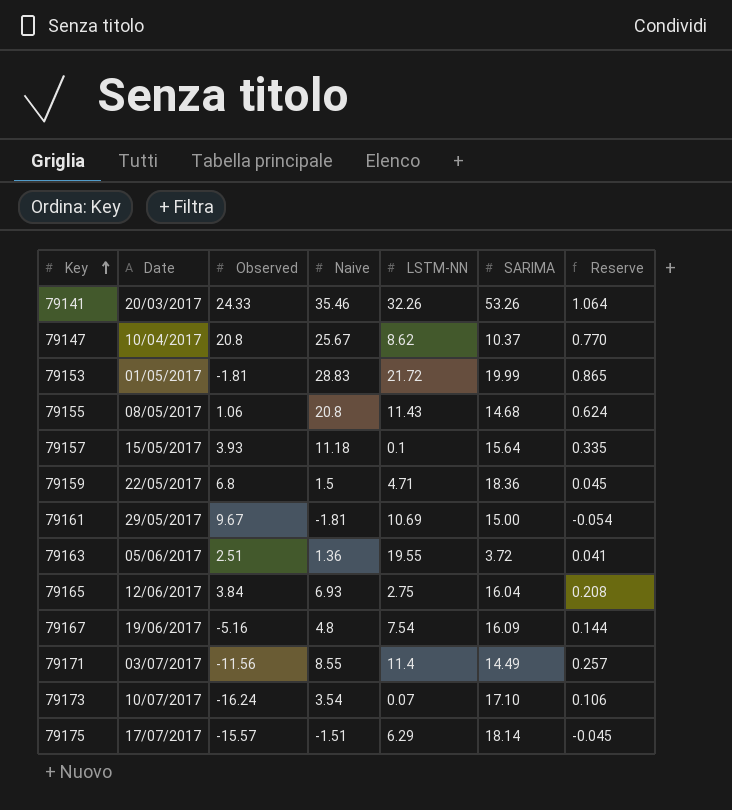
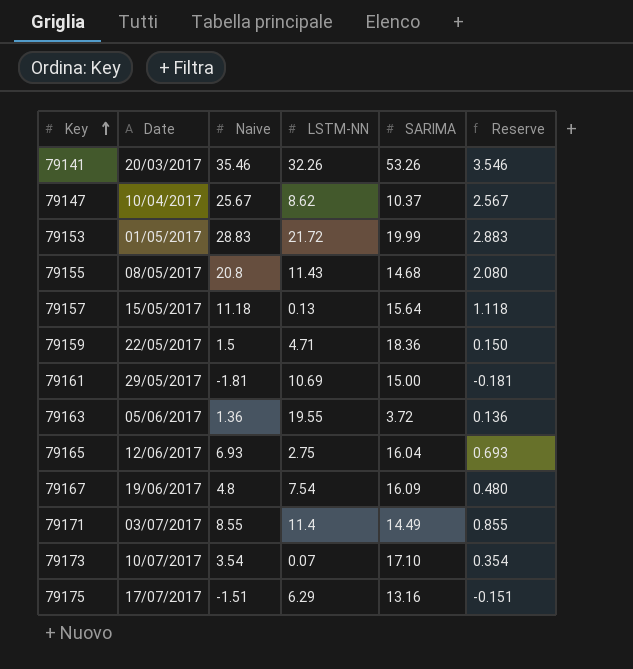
column Observed | position: 3 -> none
column Reserve | formula: [Naive] * 0.03 -> [Naive] * 0.1
79157 | LSTM-NN: 0.1 -> 0.13
79175 | SARIMA: 18.14 -> 13.16

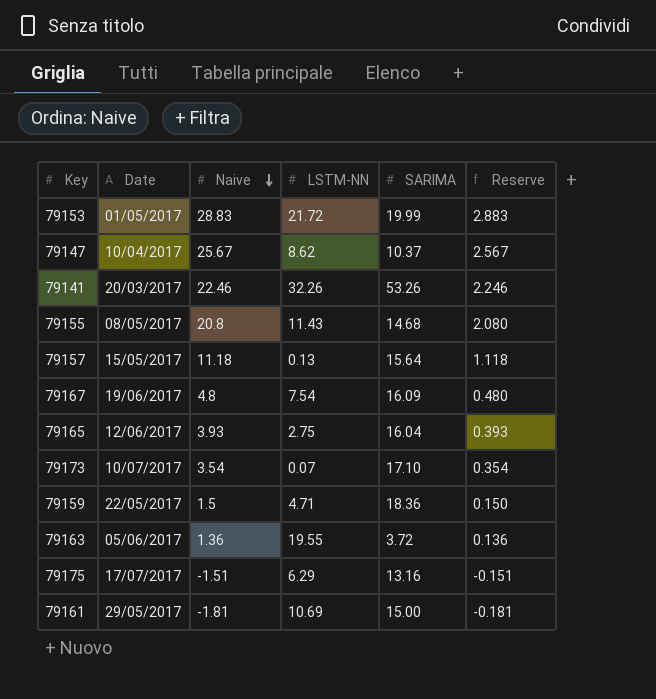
row order: Key ascending -> Naive descending
row 79171: 03/07/2017 | 8.55 | 11.4 | 14.49 | 0.855 -> none
79141 | Naive: 35.46 -> 22.46
79141 | Reserve: 3.546 -> 2.246
79165 | Naive: 6.93 -> 3.93
79165 | Reserve: 0.693 -> 0.393

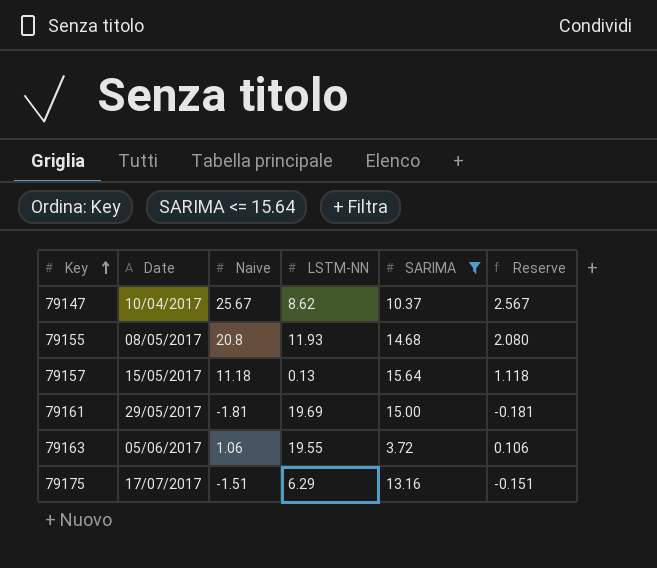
filter: none -> SARIMA <= 15.64
row order: Naive descending -> Key ascending
79155 | LSTM-NN: 11.43 -> 11.93
79161 | LSTM-NN: 10.69 -> 19.69
79163 | Naive: 1.36 -> 1.06
79163 | Reserve: 0.136 -> 0.106

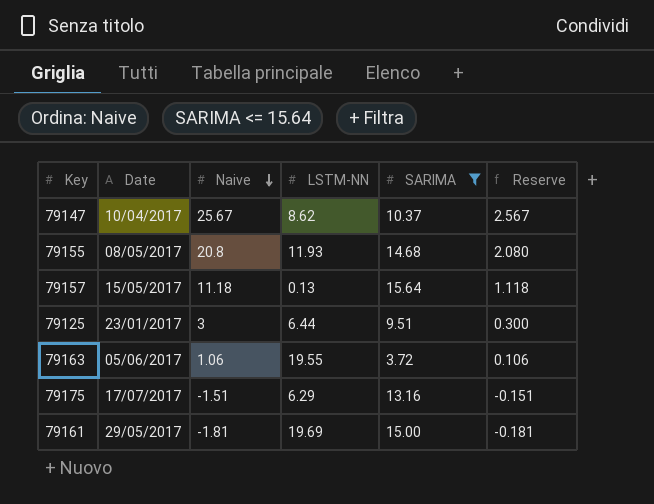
row order: Key ascending -> Naive descending
row 79125: none -> 23/01/2017 | 3 | 6.44 | 9.51 | 0.300

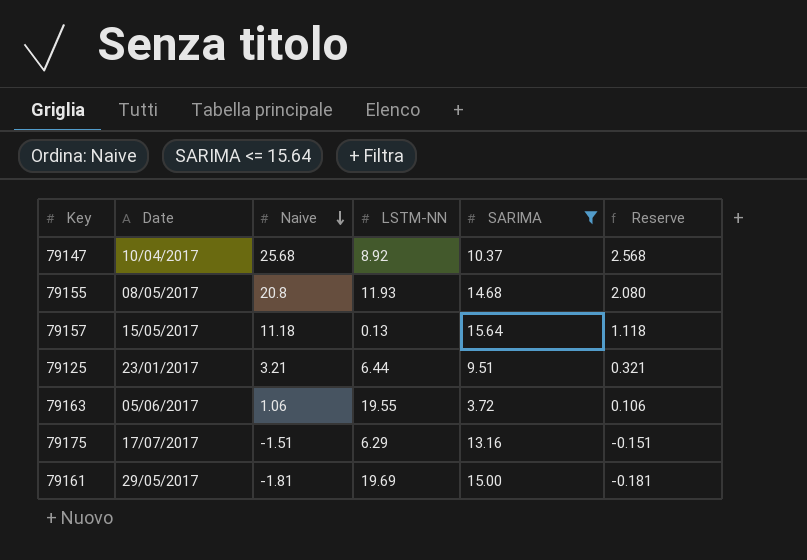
79147 | Naive: 25.67 -> 25.68
79147 | LSTM-NN: 8.62 -> 8.92
79147 | Reserve: 2.567 -> 2.568
79125 | Naive: 3 -> 3.21
79125 | Reserve: 0.300 -> 0.321

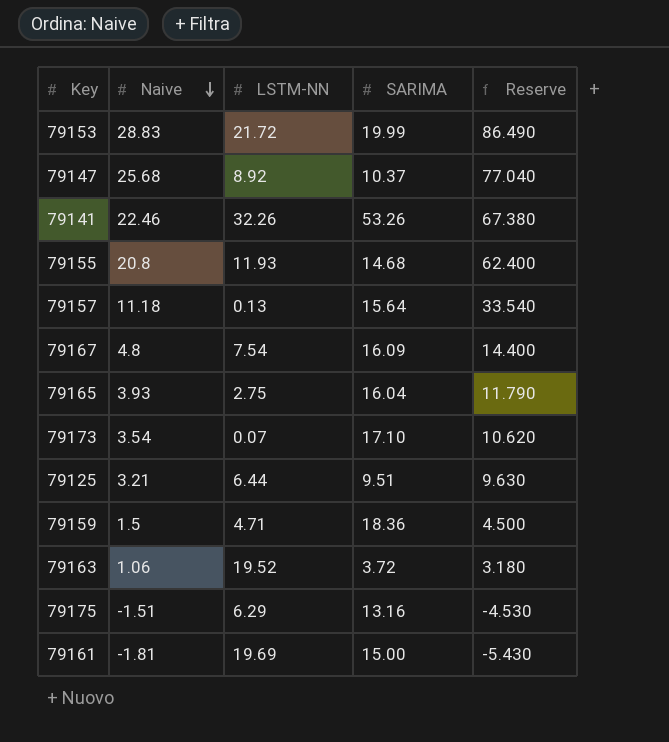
filter: SARIMA <= 15.64 -> none
column Date | position: 2 -> none
column Reserve | formula: [Naive] * 0.1 -> [Naive] * 3
79163 | LSTM-NN: 19.55 -> 19.52

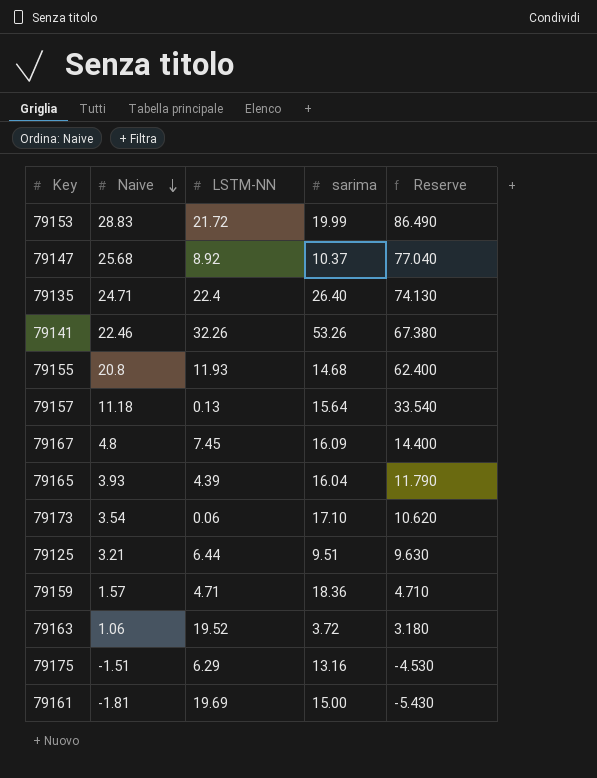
column name: SARIMA -> sarima
row 79135: none -> 24.71 | 22.4 | 26.40 | 74.130
79167 | LSTM-NN: 7.54 -> 7.45
79165 | LSTM-NN: 2.75 -> 4.39
79173 | LSTM-NN: 0.07 -> 0.06
79159 | Naive: 1.5 -> 1.57
79159 | Reserve: 4.500 -> 4.710

